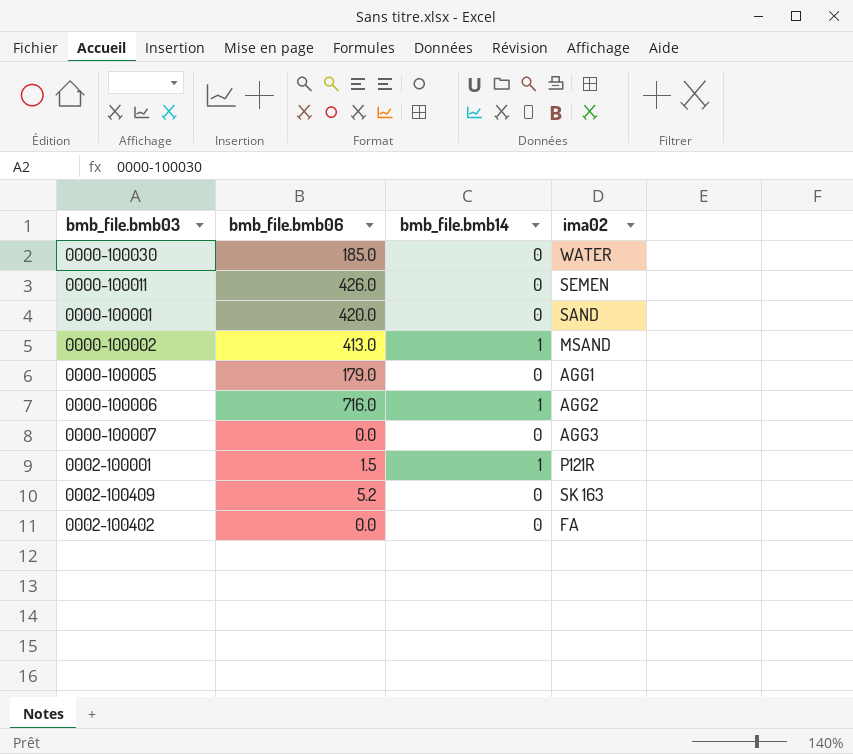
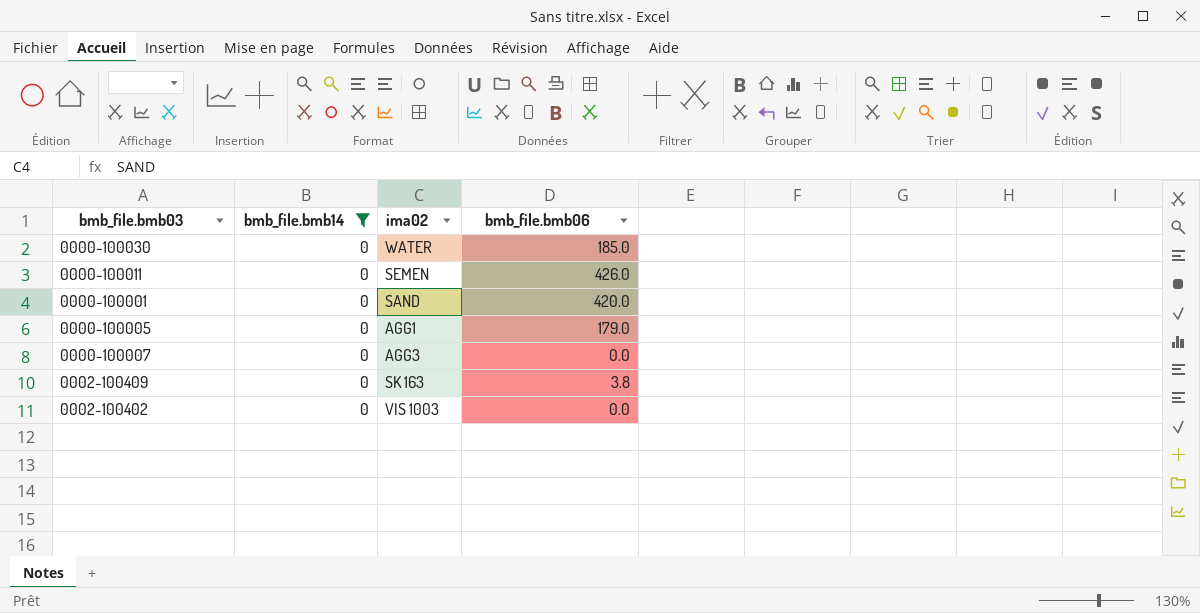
filter: none -> bmb_file.bmb14 = 0
column bmb_file.bmb06 | position: 2 -> 4
0002-100409 | bmb_file.bmb06: 5.2 -> 3.8
0002-100402 | ima02: FA -> VIS 1003

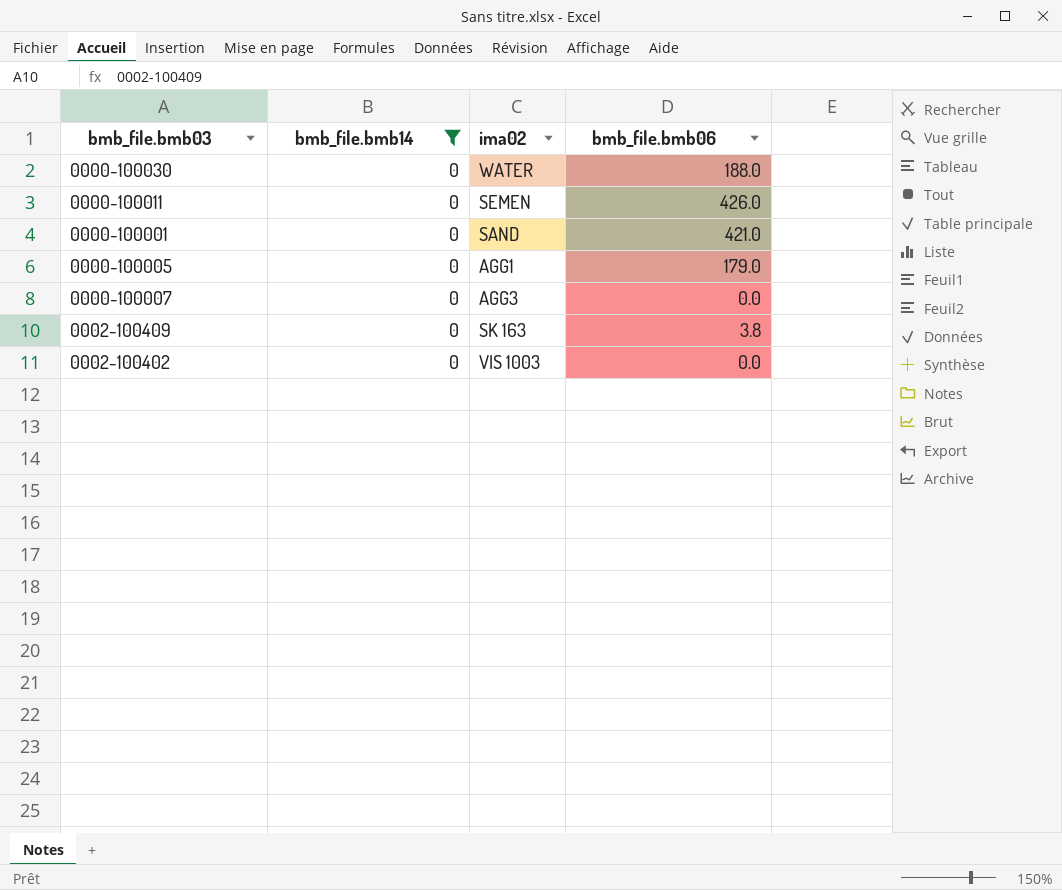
0000-100030 | bmb_file.bmb06: 185.0 -> 188.0
0000-100001 | bmb_file.bmb06: 420.0 -> 421.0

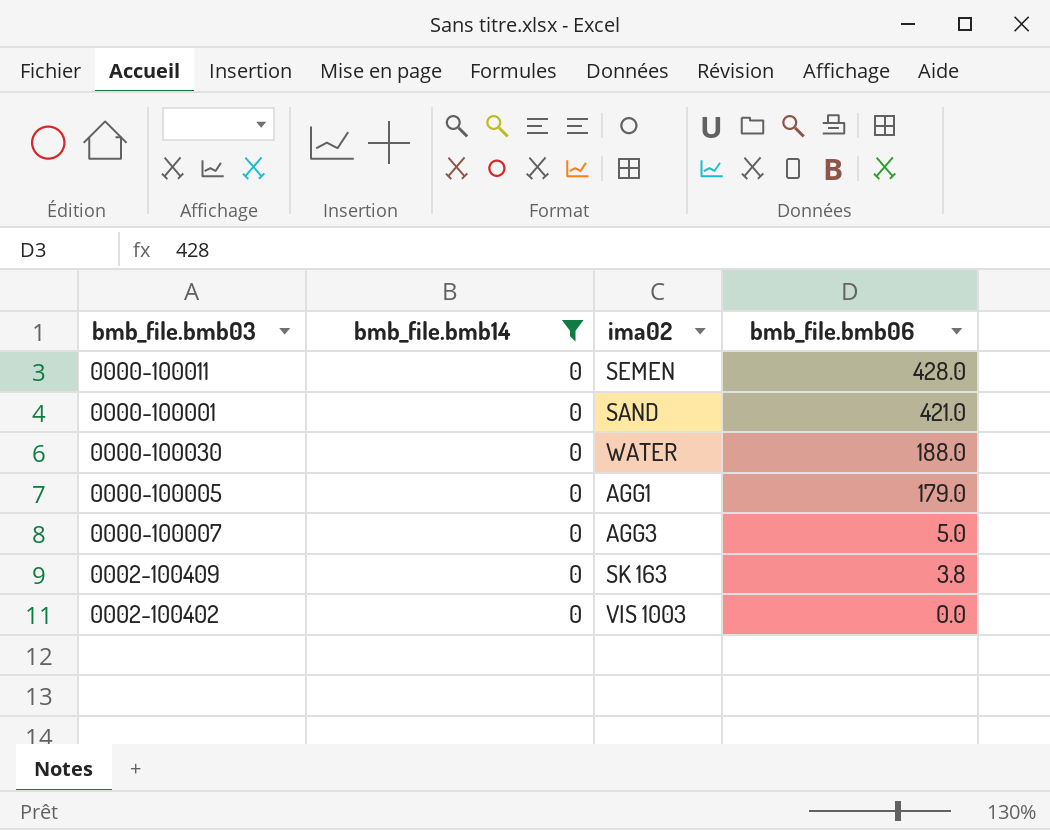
row order: none -> bmb_file.bmb06 descending
0000-100011 | bmb_file.bmb06: 426.0 -> 428.0
0000-100007 | bmb_file.bmb06: 0.0 -> 5.0

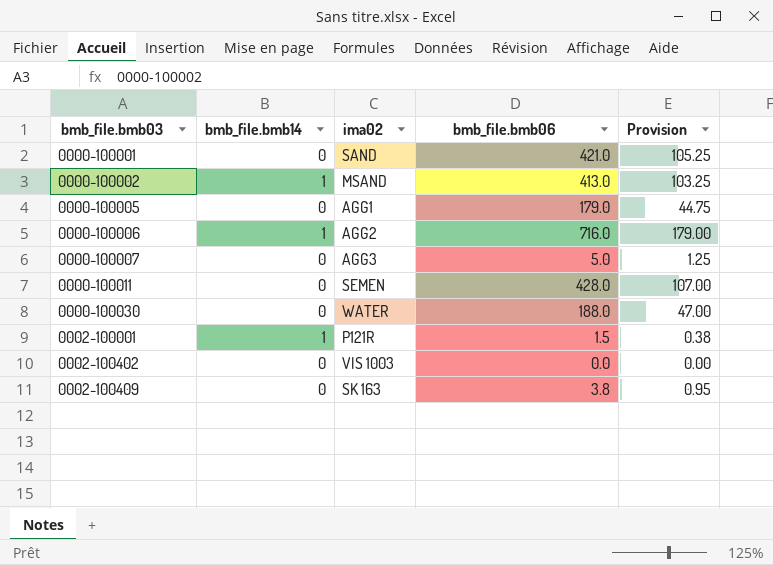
filter: bmb_file.bmb14 = 0 -> none
row order: bmb_file.bmb06 descending -> bmb_file.bmb03 ascending
column Provision | formula: none -> [bmb_file.bmb06] * 0.25

